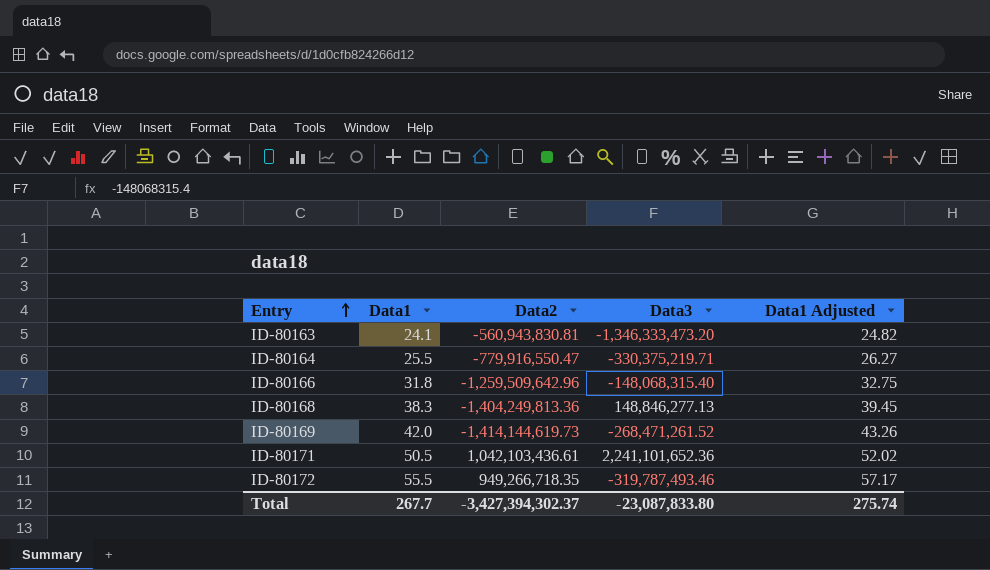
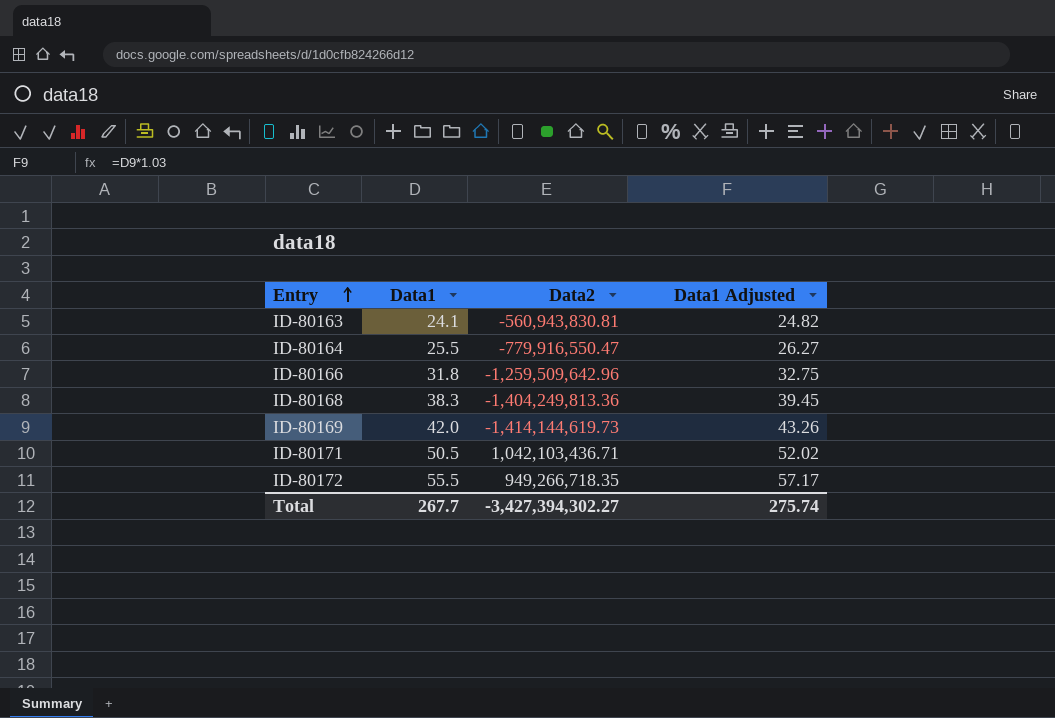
column Data3 | position: 4 -> none
ID-80171 | Data2: 1,042,103,436.61 -> 1,042,103,436.71
Total | Data2: -3,427,394,302.37 -> -3,427,394,302.27

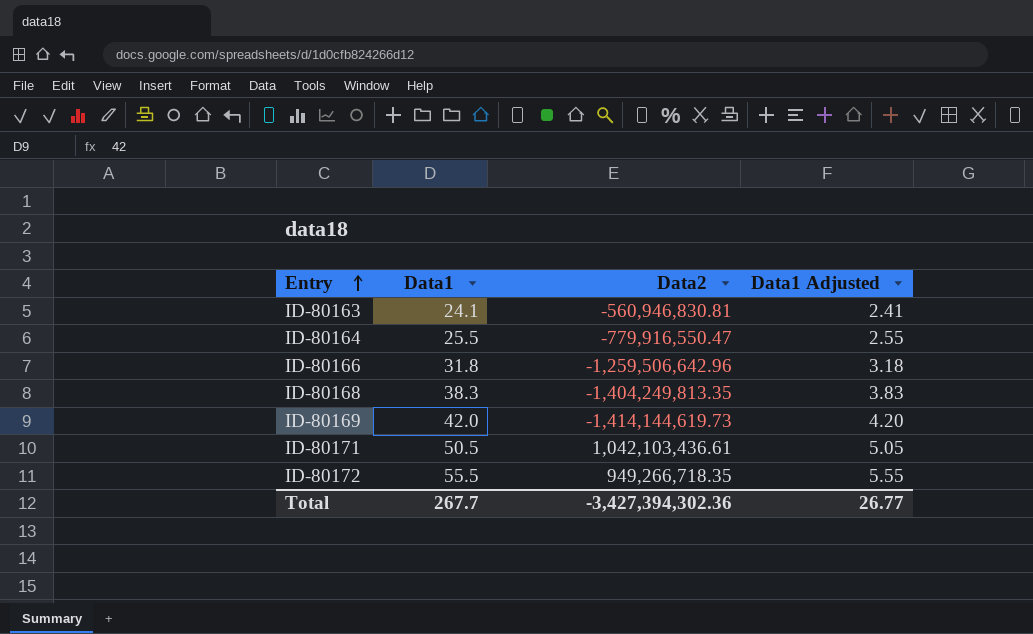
column Data1 Adjusted | formula: [Data1] * 1.03 -> [Data1] * 0.1
ID-80163 | Data2: -560,943,830.81 -> -560,946,830.81
ID-80166 | Data2: -1,259,509,642.96 -> -1,259,506,642.96
ID-80168 | Data2: -1,404,249,813.36 -> -1,404,249,813.35
ID-80171 | Data2: 1,042,103,436.71 -> 1,042,103,436.61
Total | Data2: -3,427,394,302.27 -> -3,427,394,302.36
Total | Data1 Adjusted: 275.74 -> 26.77

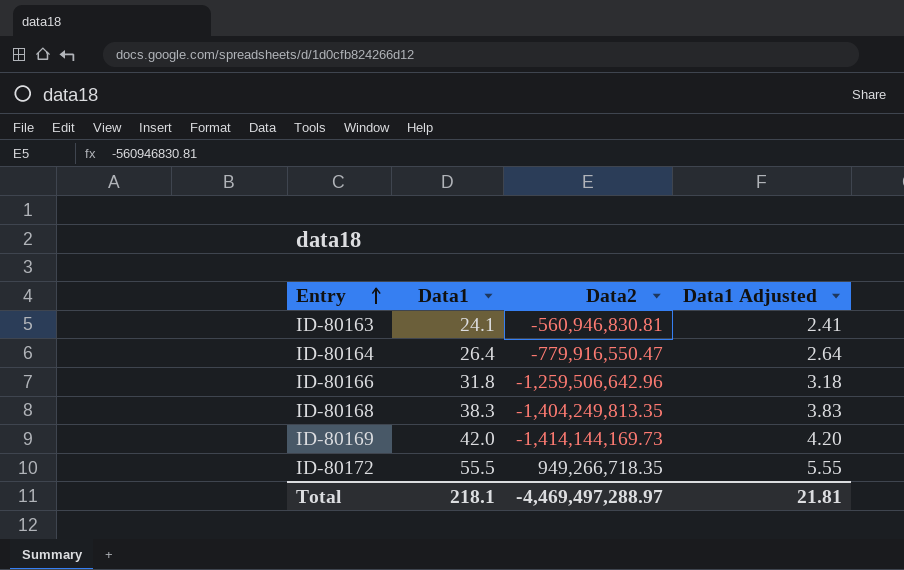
row ID-80171: 50.5 | 1,042,103,436.61 | 5.05 -> none
ID-80164 | Data1: 25.5 -> 26.4
ID-80164 | Data1 Adjusted: 2.55 -> 2.64
ID-80169 | Data2: -1,414,144,619.73 -> -1,414,144,169.73
Total | Data1: 267.7 -> 218.1
Total | Data2: -3,427,394,302.36 -> -4,469,497,288.97
Total | Data1 Adjusted: 26.77 -> 21.81

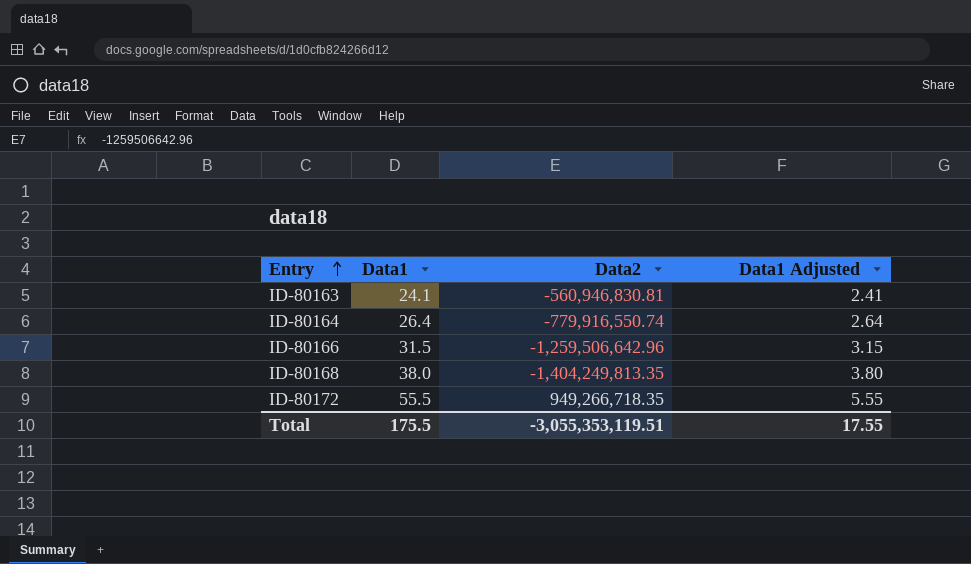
row ID-80169: 42.0 | -1,414,144,169.73 | 4.20 -> none
ID-80164 | Data2: -779,916,550.47 -> -779,916,550.74
ID-80166 | Data1: 31.8 -> 31.5
ID-80166 | Data1 Adjusted: 3.18 -> 3.15
ID-80168 | Data1: 38.3 -> 38.0
ID-80168 | Data1 Adjusted: 3.83 -> 3.80
Total | Data1: 218.1 -> 175.5
Total | Data2: -4,469,497,288.97 -> -3,055,353,119.51
Total | Data1 Adjusted: 21.81 -> 17.55

